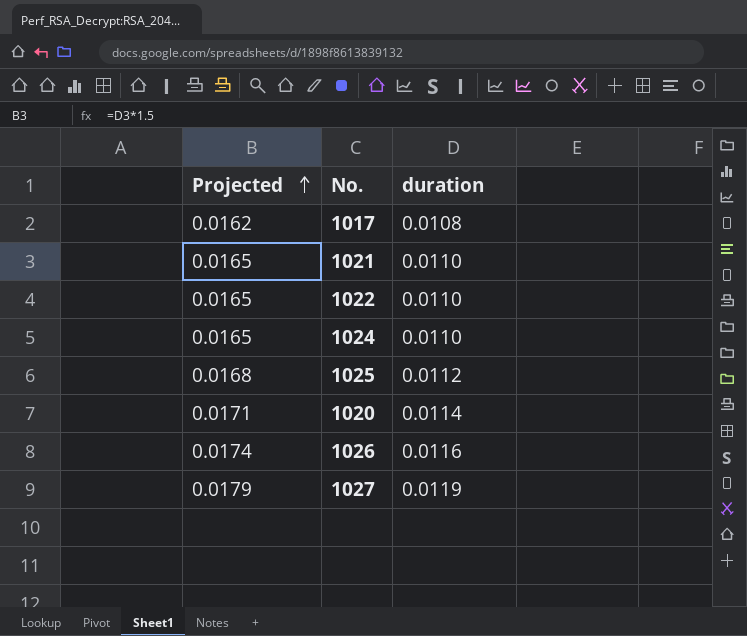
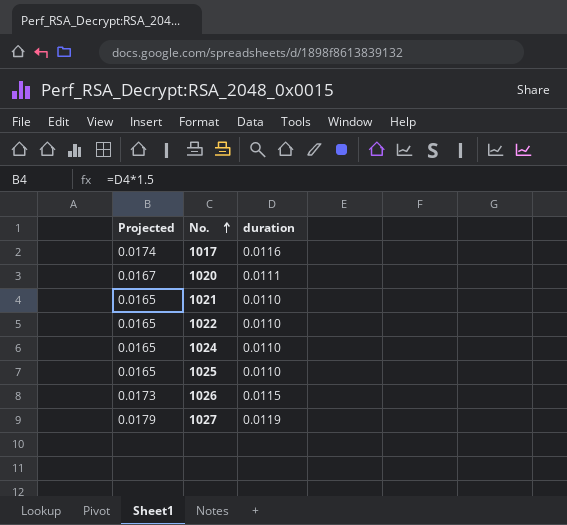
row order: Projected ascending -> No. ascending
1017 | Projected: 0.0162 -> 0.0174
1017 | duration: 0.0108 -> 0.0116
1020 | Projected: 0.0171 -> 0.0167
1020 | duration: 0.0114 -> 0.0111
1025 | Projected: 0.0168 -> 0.0165
1025 | duration: 0.0112 -> 0.0110
1026 | Projected: 0.0174 -> 0.0173
1026 | duration: 0.0116 -> 0.0115

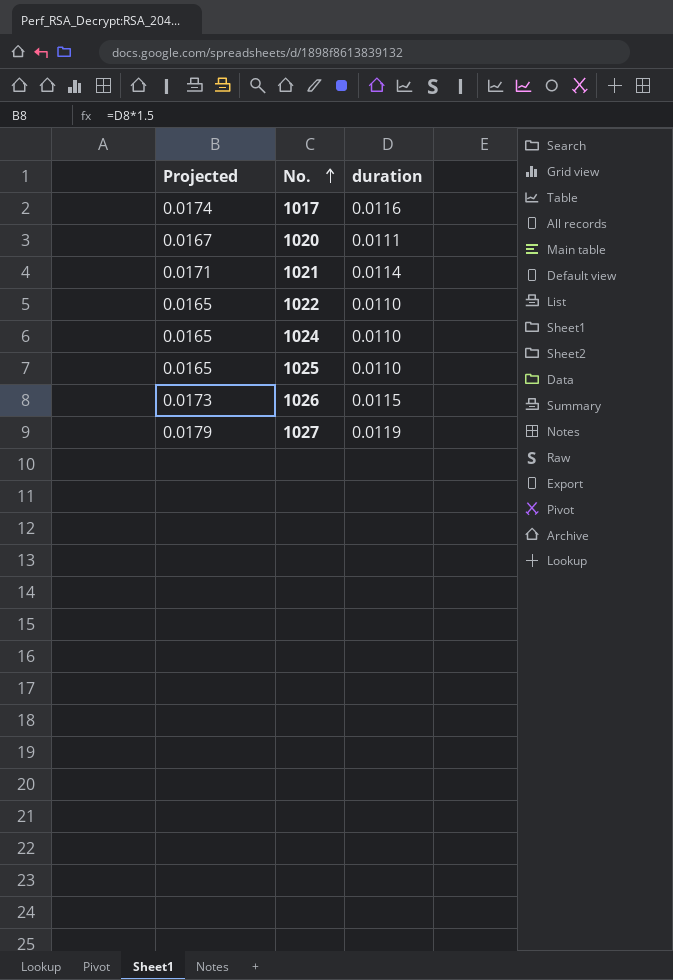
1021 | Projected: 0.0165 -> 0.0171
1021 | duration: 0.0110 -> 0.0114

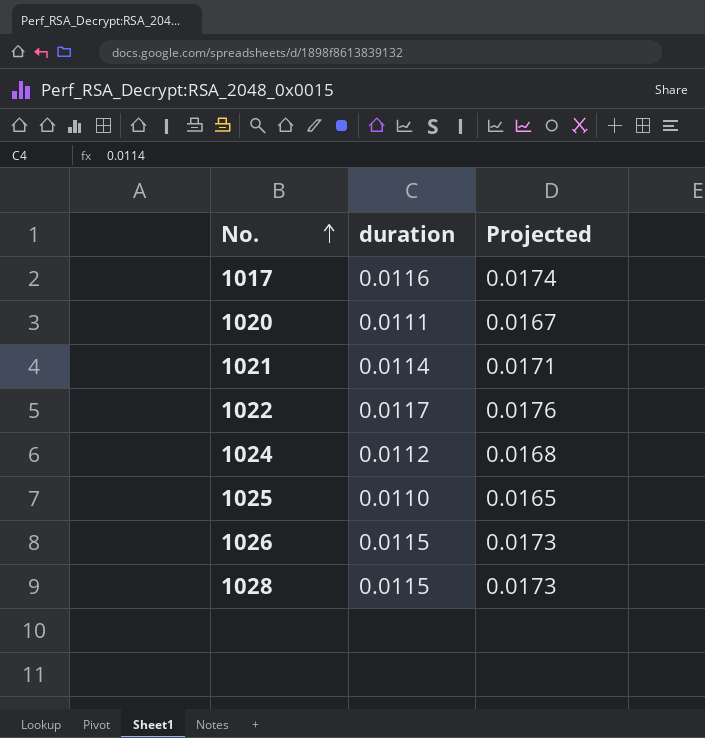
column Projected | position: 1 -> 3
row 1027: 0.0179 | 0.0119 -> none
1022 | duration: 0.0110 -> 0.0117
1022 | Projected: 0.0165 -> 0.0176
1024 | duration: 0.0110 -> 0.0112
1024 | Projected: 0.0165 -> 0.0168
row 1028: none -> 0.0115 | 0.0173

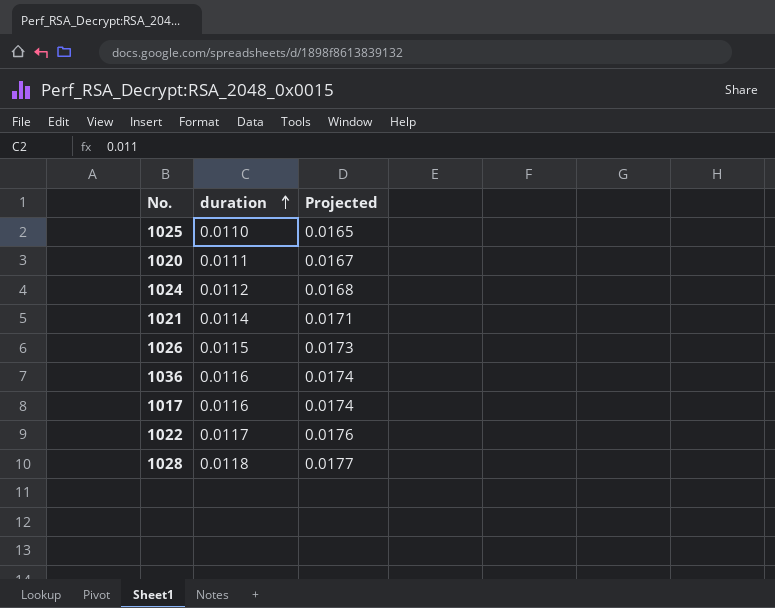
row order: No. ascending -> duration ascending
row 1036: none -> 0.0116 | 0.0174
1028 | duration: 0.0115 -> 0.0118
1028 | Projected: 0.0173 -> 0.0177

